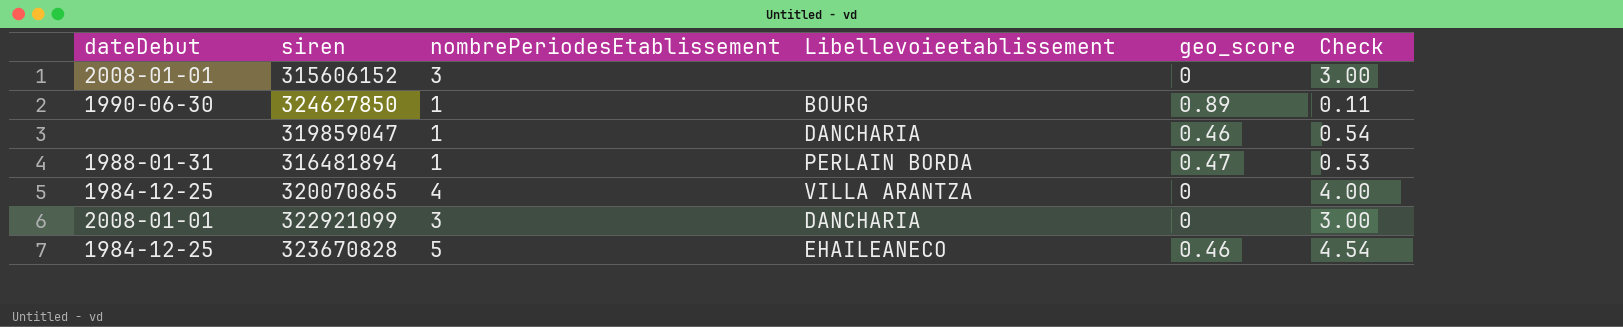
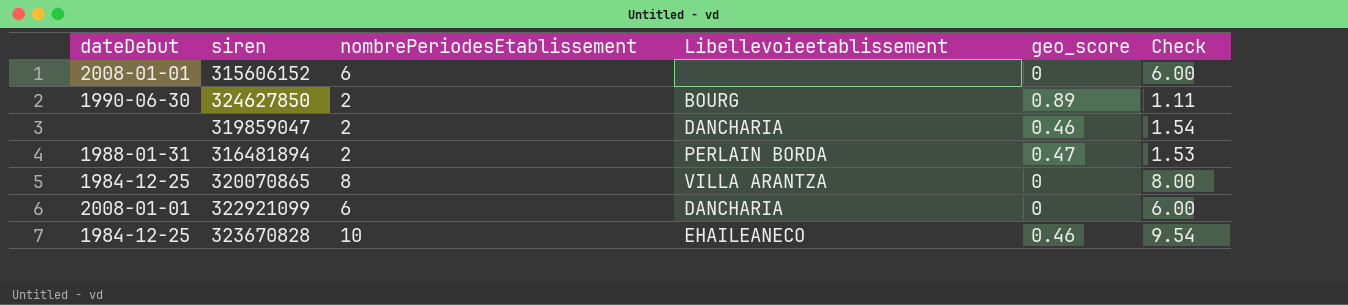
315606152 | nombrePeriodesEtablissement: 3 -> 6
315606152 | Check: 3.00 -> 6.00
324627850 | nombrePeriodesEtablissement: 1 -> 2
324627850 | Check: 0.11 -> 1.11
319859047 | nombrePeriodesEtablissement: 1 -> 2
319859047 | Check: 0.54 -> 1.54
316481894 | nombrePeriodesEtablissement: 1 -> 2
316481894 | Check: 0.53 -> 1.53
320070865 | nombrePeriodesEtablissement: 4 -> 8
320070865 | Check: 4.00 -> 8.00
322921099 | nombrePeriodesEtablissement: 3 -> 6
322921099 | Check: 3.00 -> 6.00
323670828 | nombrePeriodesEtablissement: 5 -> 10
323670828 | Check: 4.54 -> 9.54

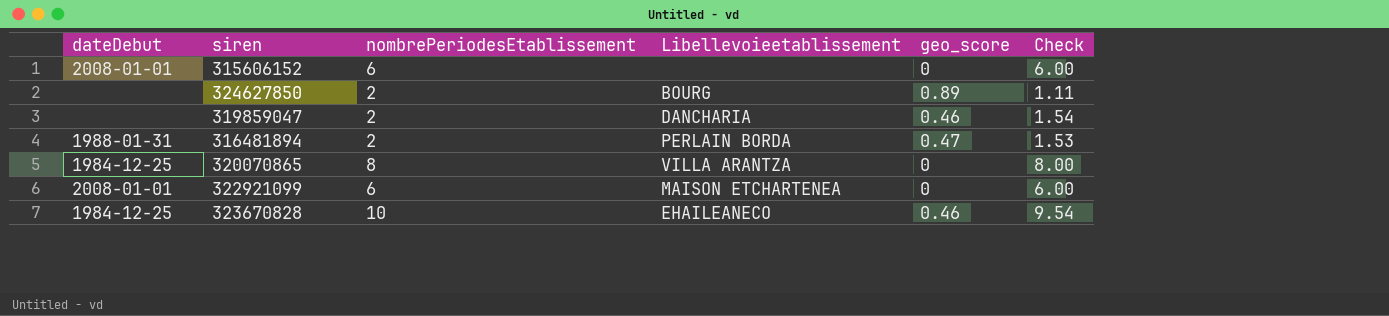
324627850 | dateDebut: 1990-06-30 -> none
322921099 | Libellevoieetablissement: DANCHARIA -> MAISON ETCHARTENEA

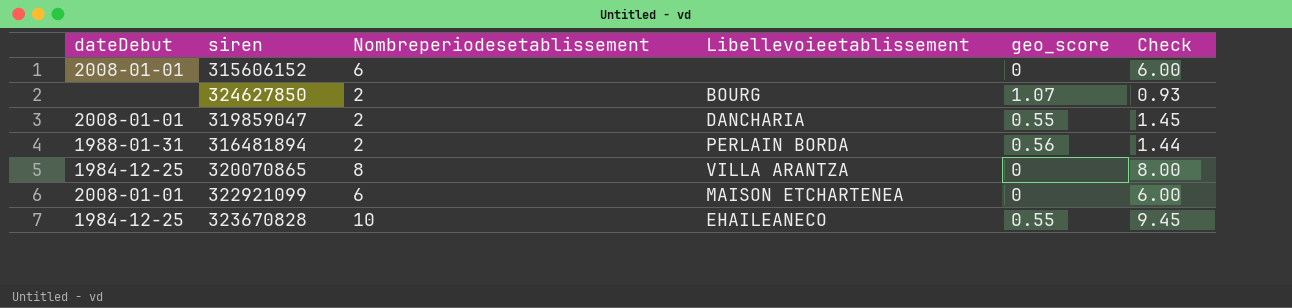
column name: nombrePeriodesEtablissement -> Nombreperiodesetablissement
324627850 | geo_score: 0.89 -> 1.07
324627850 | Check: 1.11 -> 0.93
319859047 | dateDebut: none -> 2008-01-01
319859047 | geo_score: 0.46 -> 0.55
319859047 | Check: 1.54 -> 1.45
316481894 | geo_score: 0.47 -> 0.56
316481894 | Check: 1.53 -> 1.44
323670828 | geo_score: 0.46 -> 0.55
323670828 | Check: 9.54 -> 9.45

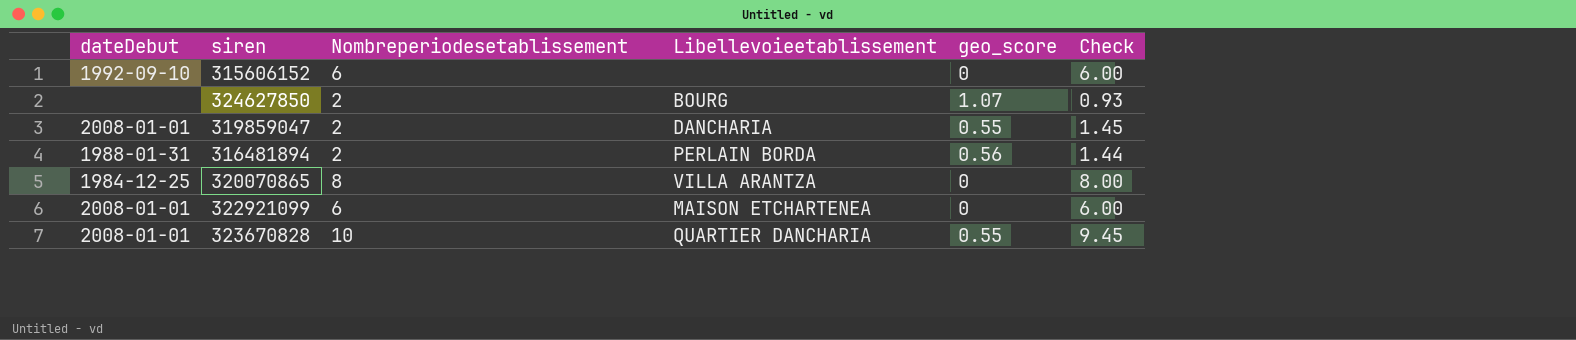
315606152 | dateDebut: 2008-01-01 -> 1992-09-10
323670828 | dateDebut: 1984-12-25 -> 2008-01-01
323670828 | Libellevoieetablissement: EHAILEANECO -> QUARTIER DANCHARIA

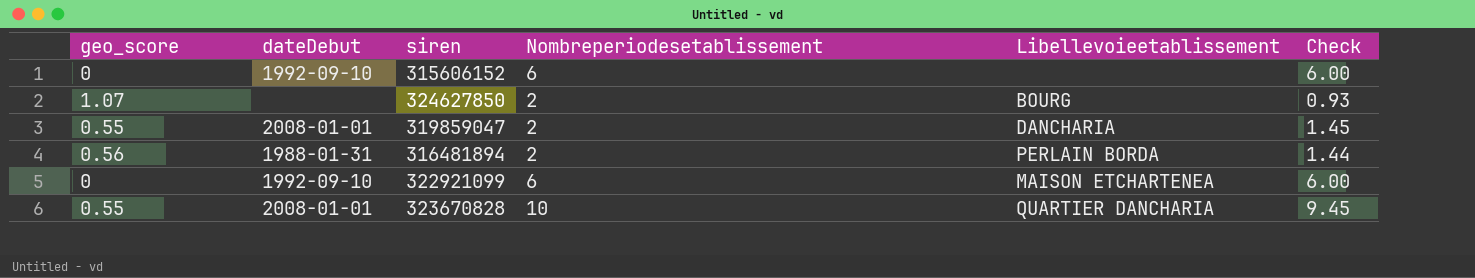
column geo_score | position: 5 -> 1
row 320070865: 1984-12-25 | 8 | VILLA ARANTZA | 0 | 8.00 -> none
322921099 | dateDebut: 2008-01-01 -> 1992-09-10

